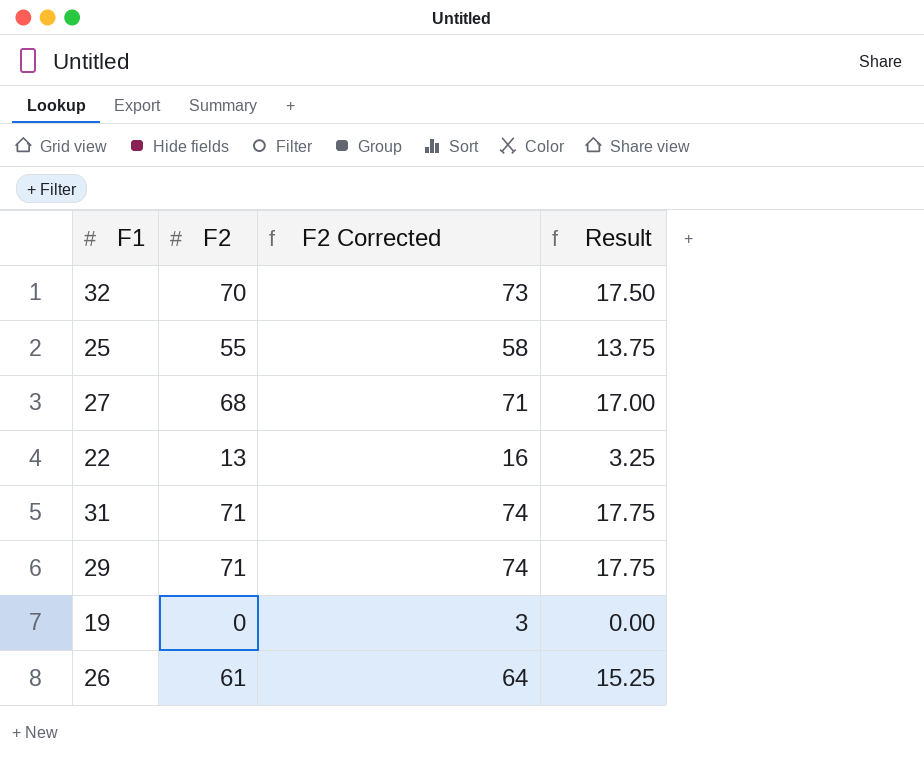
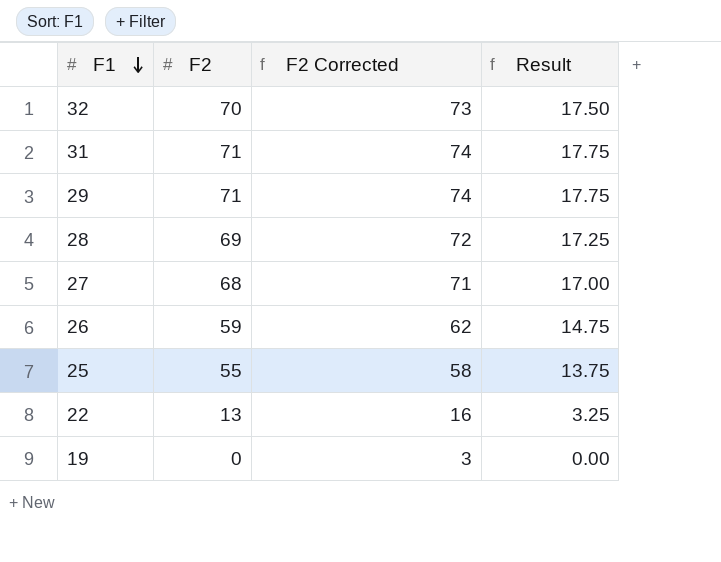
row order: none -> F1 descending
row 28: none -> 69 | 72 | 17.25
26 | F2: 61 -> 59
26 | F2 Corrected: 64 -> 62
26 | Result: 15.25 -> 14.75

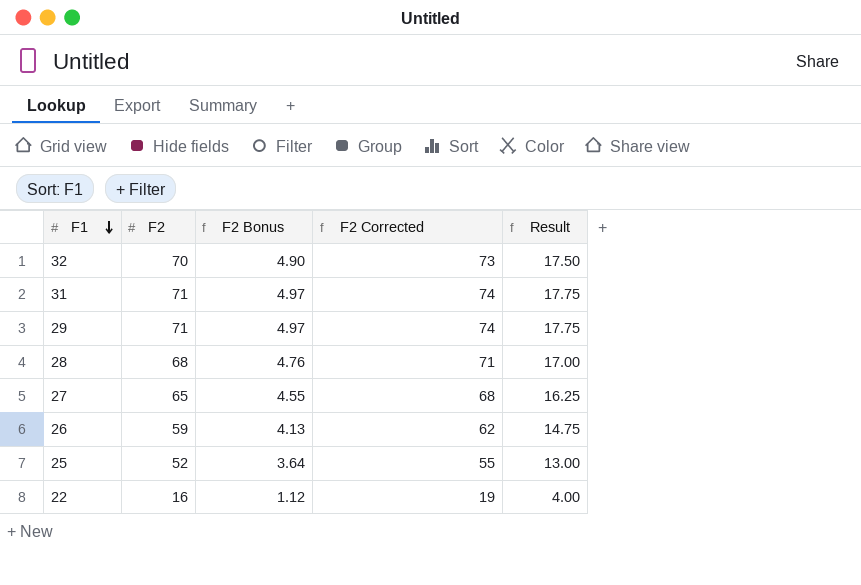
column F2 Bonus | formula: none -> [F2] * 0.07
row 19: 0 | 3 | 0.00 -> none
28 | F2: 69 -> 68
28 | F2 Corrected: 72 -> 71
28 | Result: 17.25 -> 17.00
27 | F2: 68 -> 65
27 | F2 Corrected: 71 -> 68
27 | Result: 17.00 -> 16.25
25 | F2: 55 -> 52
25 | F2 Corrected: 58 -> 55
25 | Result: 13.75 -> 13.00
22 | F2: 13 -> 16
22 | F2 Corrected: 16 -> 19
22 | Result: 3.25 -> 4.00

